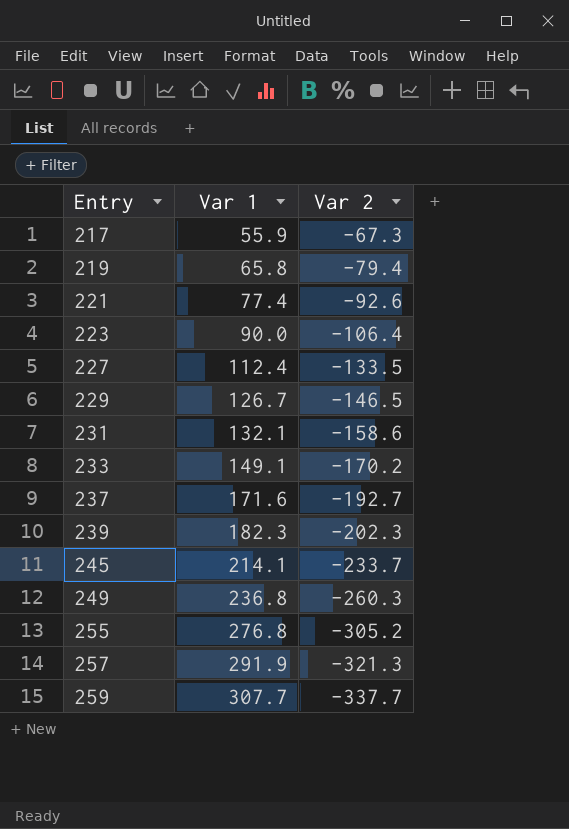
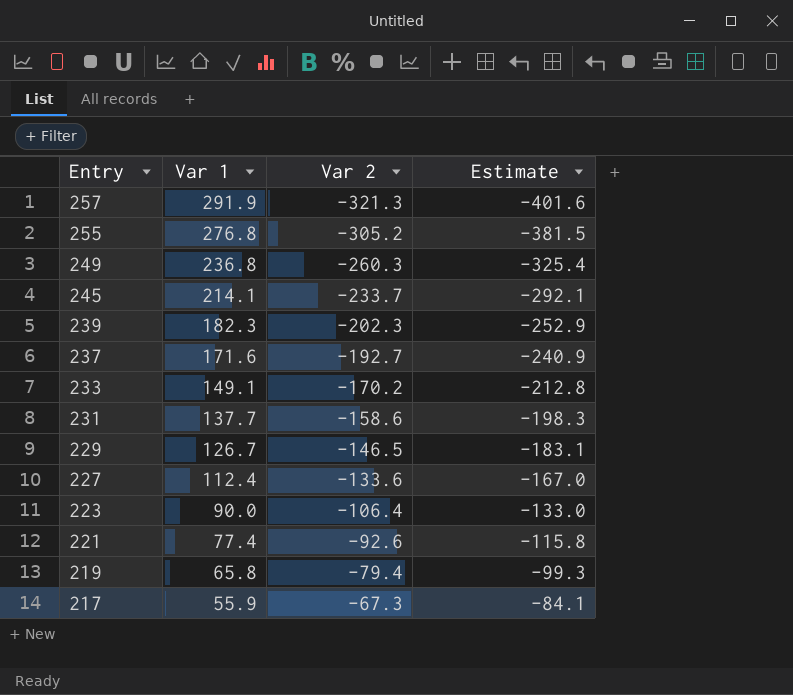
row order: Entry ascending -> Entry descending
column Estimate | formula: none -> [Var 2] * 1.25
row 259: 307.7 | -337.7 -> none
231 | Var 1: 132.1 -> 137.7
227 | Var 2: -133.5 -> -133.6

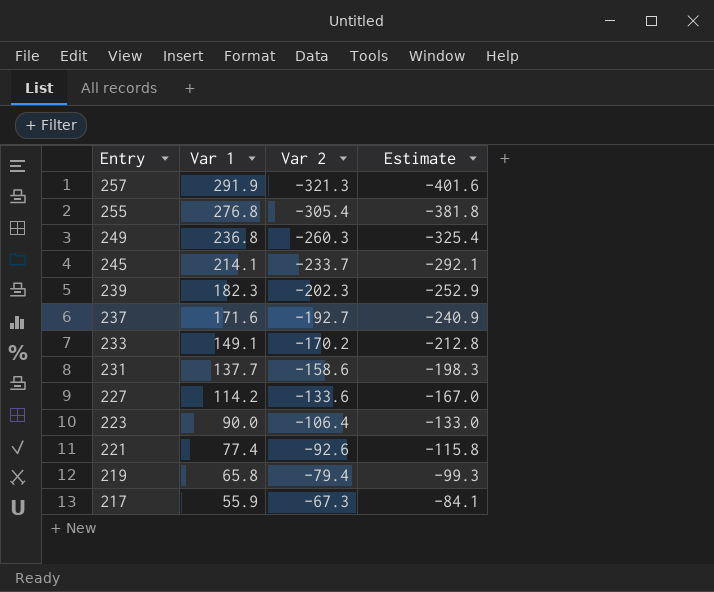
row 229: 126.7 | -146.5 | -183.1 -> none
255 | Var 2: -305.2 -> -305.4
255 | Estimate: -381.5 -> -381.8
227 | Var 1: 112.4 -> 114.2

